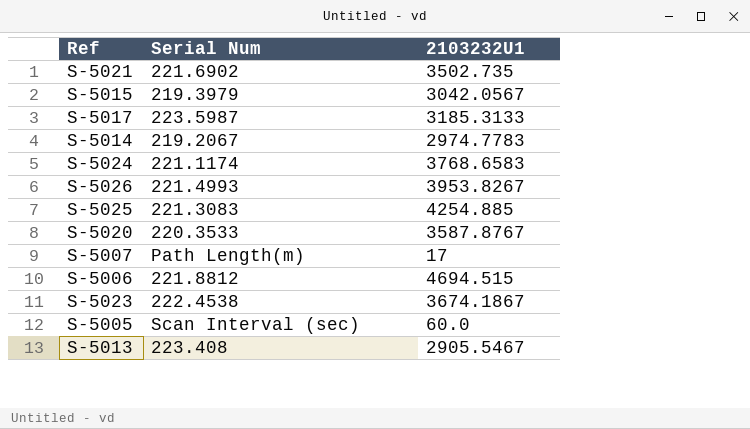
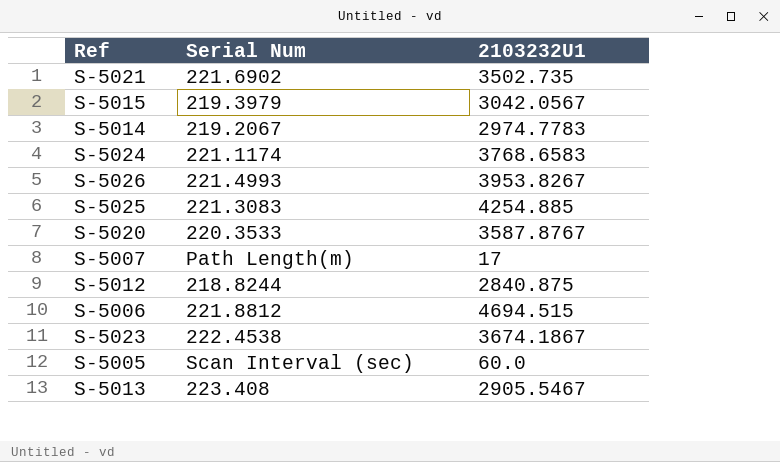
row S-5017: 223.5987 | 3185.3133 -> none
row S-5012: none -> 218.8244 | 2840.875

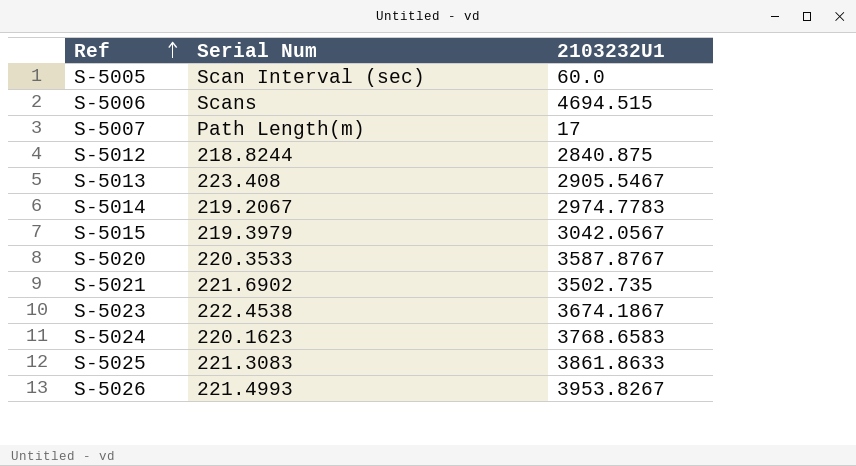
row order: none -> Ref ascending
S-5006 | Serial Num: 221.8812 -> Scans
S-5024 | Serial Num: 221.1174 -> 220.1623
S-5025 | 2103232U1: 4254.885 -> 3861.8633

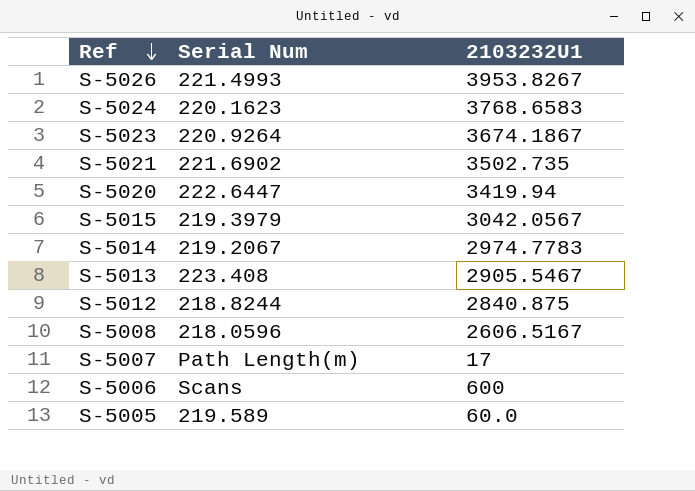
row order: Ref ascending -> Ref descending
row S-5025: 221.3083 | 3861.8633 -> none
S-5023 | Serial Num: 222.4538 -> 220.9264
S-5020 | Serial Num: 220.3533 -> 222.6447
S-5020 | 2103232U1: 3587.8767 -> 3419.94
row S-5008: none -> 218.0596 | 2606.5167
S-5006 | 2103232U1: 4694.515 -> 600
S-5005 | Serial Num: Scan Interval (sec) -> 219.589

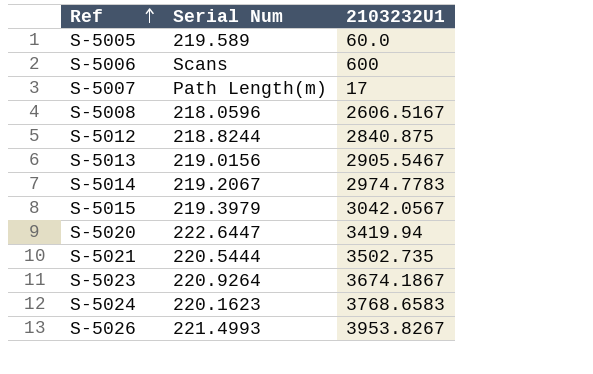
row order: Ref descending -> Ref ascending
S-5013 | Serial Num: 223.408 -> 219.0156
S-5021 | Serial Num: 221.6902 -> 220.5444

